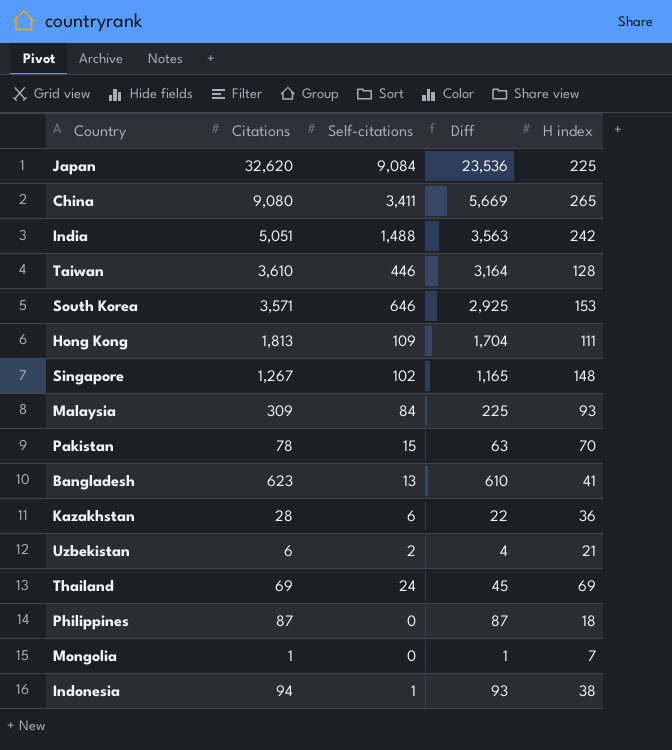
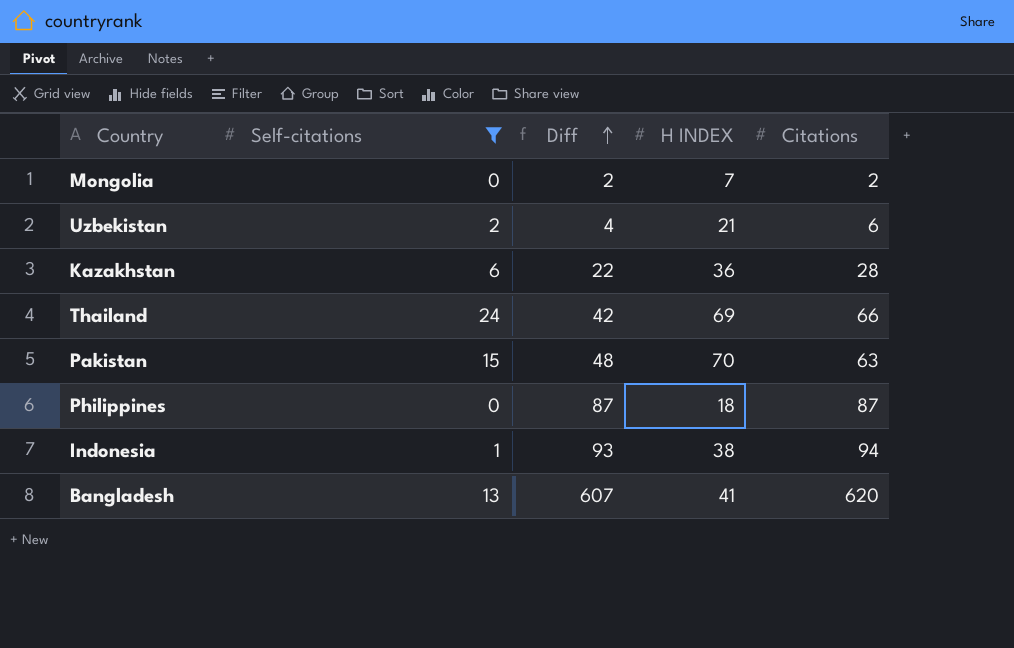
filter: none -> Self-citations <= 24
row order: none -> Diff ascending
column name: H index -> H INDEX
column Citations | position: 2 -> 5
Mongolia | Diff: 1 -> 2
Mongolia | Citations: 1 -> 2
Thailand | Diff: 45 -> 42
Thailand | Citations: 69 -> 66
Pakistan | Diff: 63 -> 48
Pakistan | Citations: 78 -> 63
Bangladesh | Diff: 610 -> 607
Bangladesh | Citations: 623 -> 620

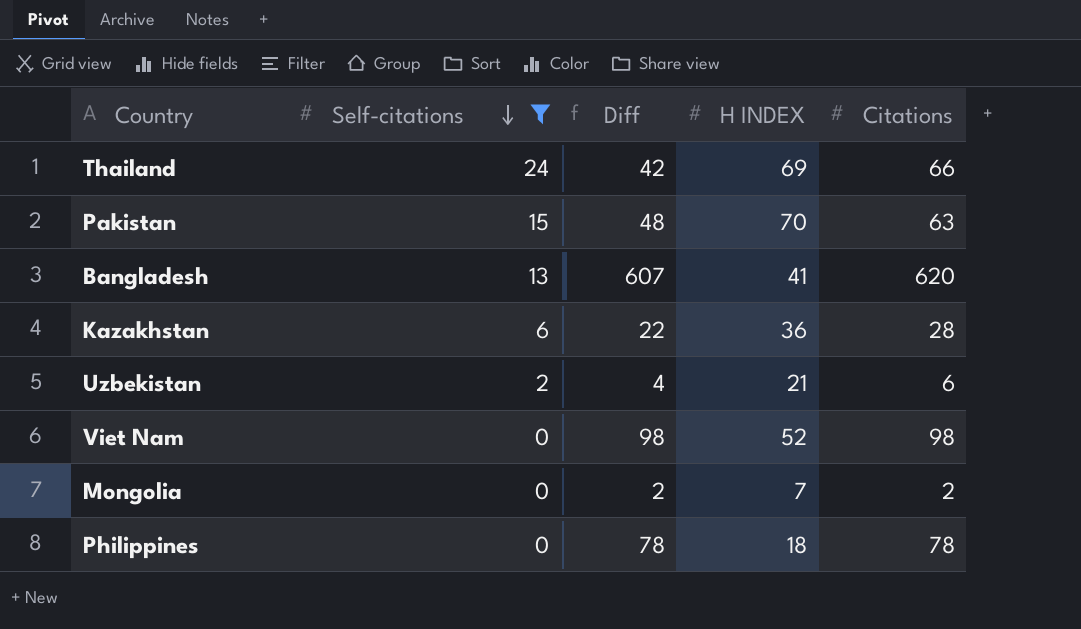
row order: Diff ascending -> Self-citations descending
row Indonesia: 1 | 93 | 38 | 94 -> none
row Viet Nam: none -> 0 | 98 | 52 | 98
Philippines | Diff: 87 -> 78
Philippines | Citations: 87 -> 78

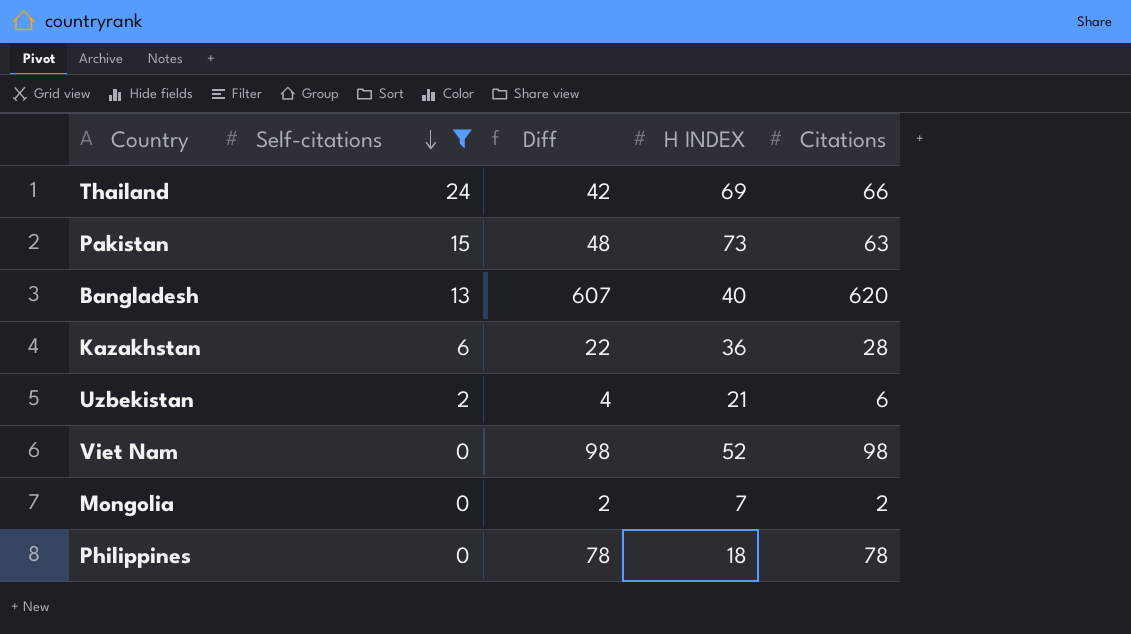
Pakistan | H INDEX: 70 -> 73
Bangladesh | H INDEX: 41 -> 40

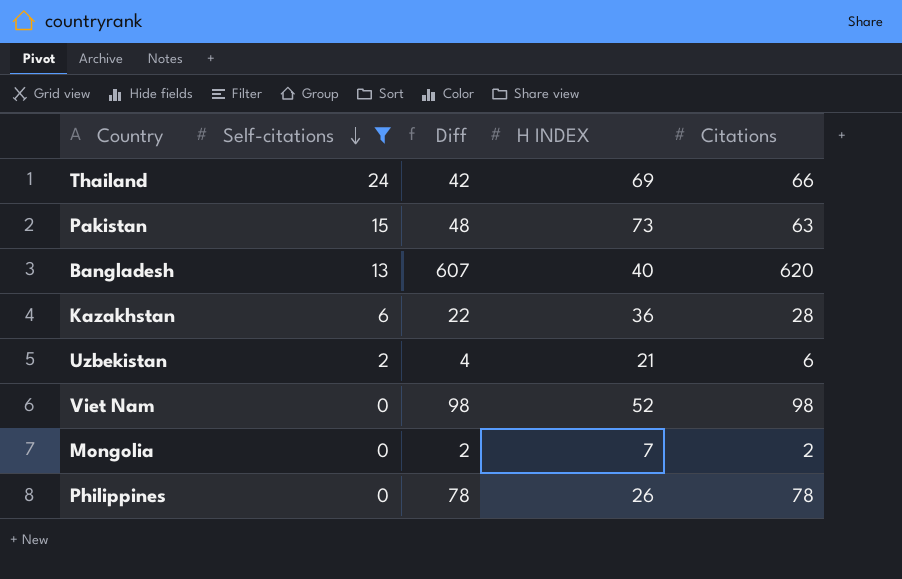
Philippines | H INDEX: 18 -> 26

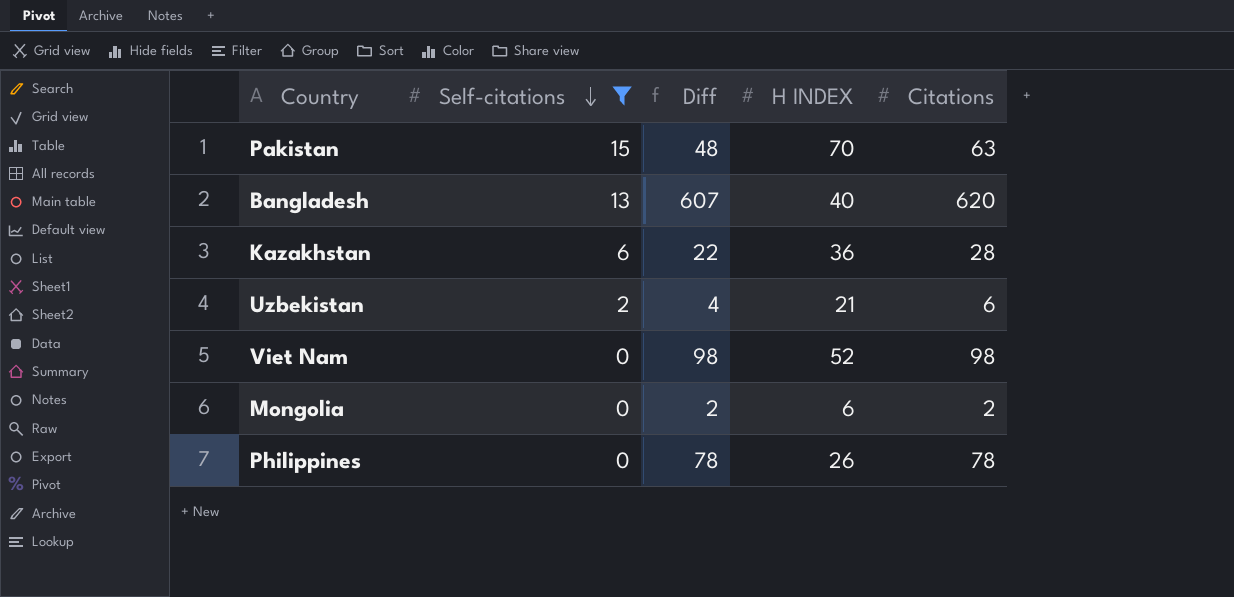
row Thailand: 24 | 42 | 69 | 66 -> none
Pakistan | H INDEX: 73 -> 70
Mongolia | H INDEX: 7 -> 6

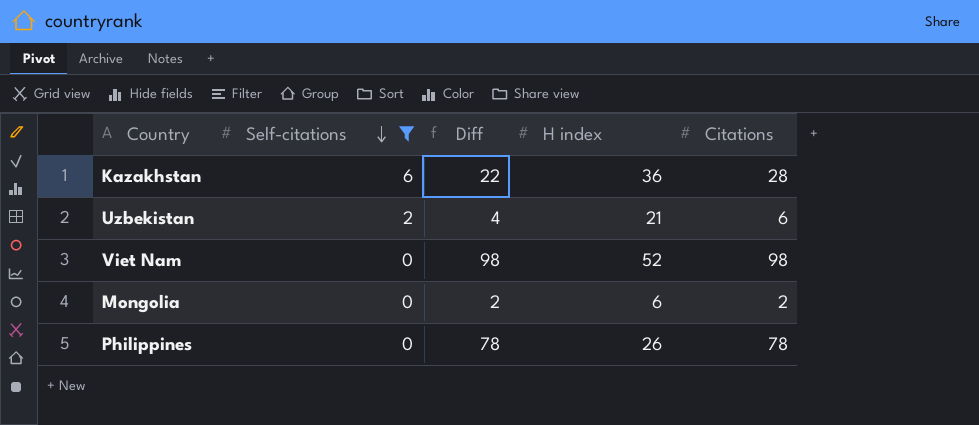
column name: H INDEX -> H index
row Pakistan: 15 | 48 | 70 | 63 -> none
row Bangladesh: 13 | 607 | 40 | 620 -> none

